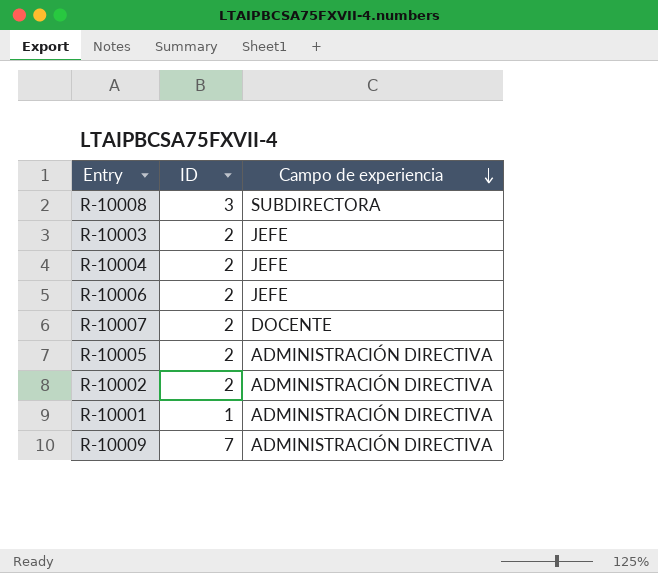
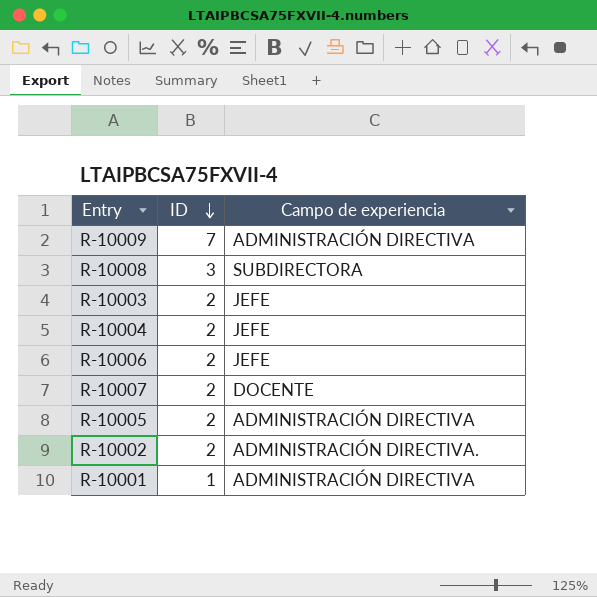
row order: Campo de experiencia descending -> ID descending
R-10002 | Campo de experiencia: ADMINISTRACIÓN DIRECTIVA -> ADMINISTRACIÓN DIRECTIVA.

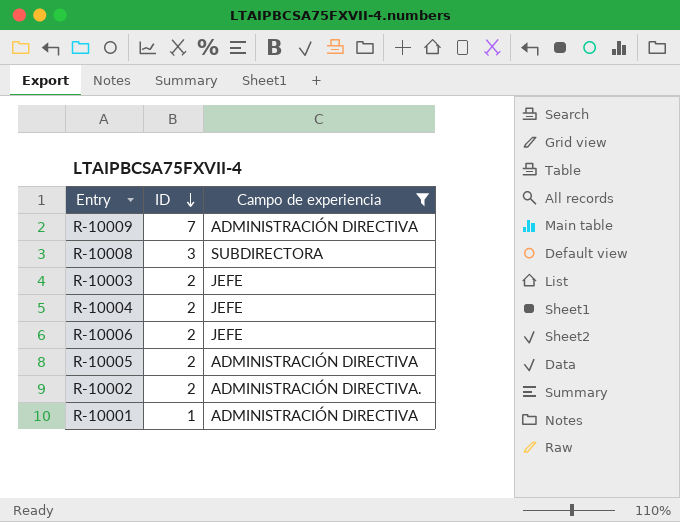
filter: none -> Campo de experiencia != DOCENTE

